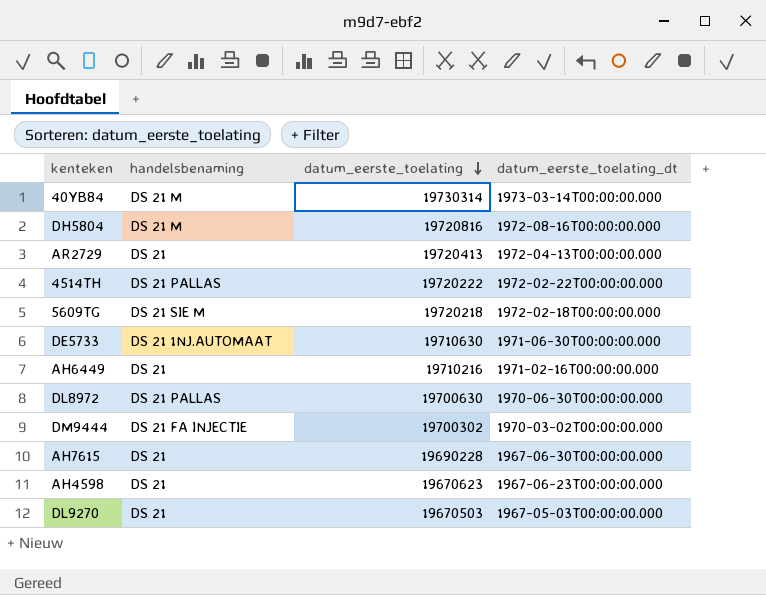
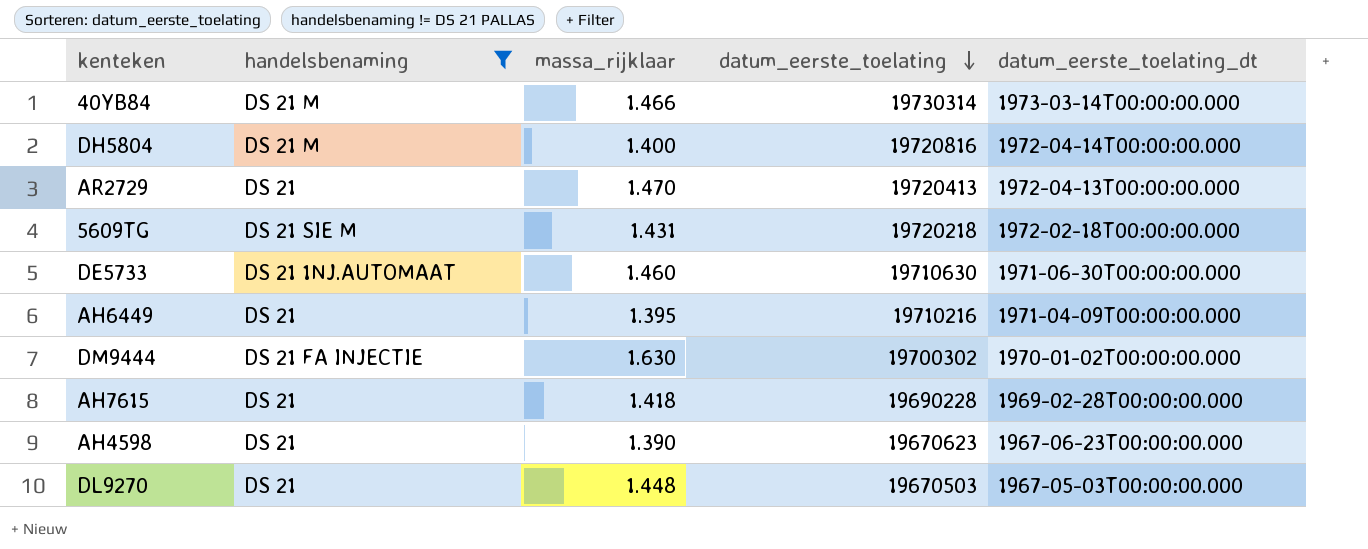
filter: none -> handelsbenaming != DS 21 PALLAS
column massa_rijklaar | position: none -> 3
DH5804 | datum_eerste_toelating_dt: 1972-08-16T00:00:00.000 -> 1972-04-14T00:00:00.000
AH6449 | datum_eerste_toelating_dt: 1971-02-16T00:00:00.000 -> 1971-04-09T00:00:00.000
DM9444 | datum_eerste_toelating_dt: 1970-03-02T00:00:00.000 -> 1970-01-02T00:00:00.000
AH7615 | datum_eerste_toelating_dt: 1967-06-30T00:00:00.000 -> 1969-02-28T00:00:00.000

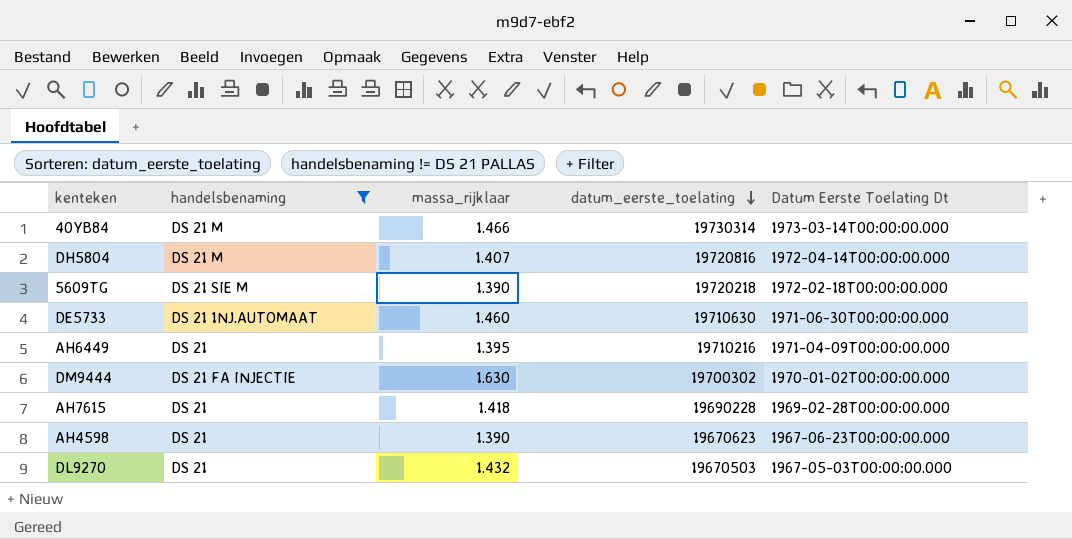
column name: datum_eerste_toelating_dt -> Datum Eerste Toelating Dt
row AR2729: DS 21 | 1.470 | 19720413 | 1972-04-13T00:00:00.000 -> none
DH5804 | massa_rijklaar: 1.400 -> 1.407
5609TG | massa_rijklaar: 1.431 -> 1.390
DL9270 | massa_rijklaar: 1.448 -> 1.432

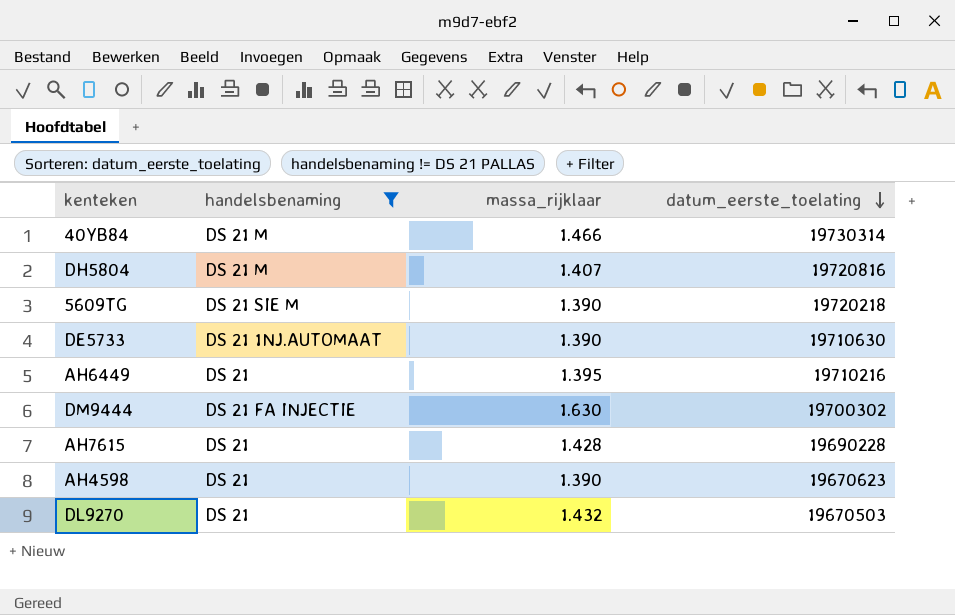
column Datum Eerste Toelating Dt | position: 5 -> none
DE5733 | massa_rijklaar: 1.460 -> 1.390
AH7615 | massa_rijklaar: 1.418 -> 1.428

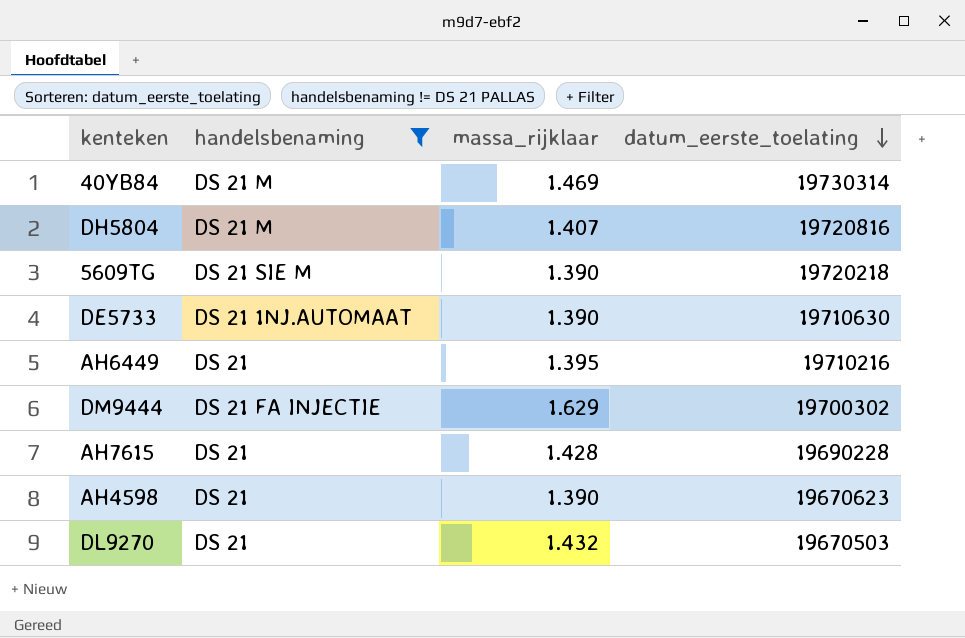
40YB84 | massa_rijklaar: 1.466 -> 1.469
DM9444 | massa_rijklaar: 1.630 -> 1.629

